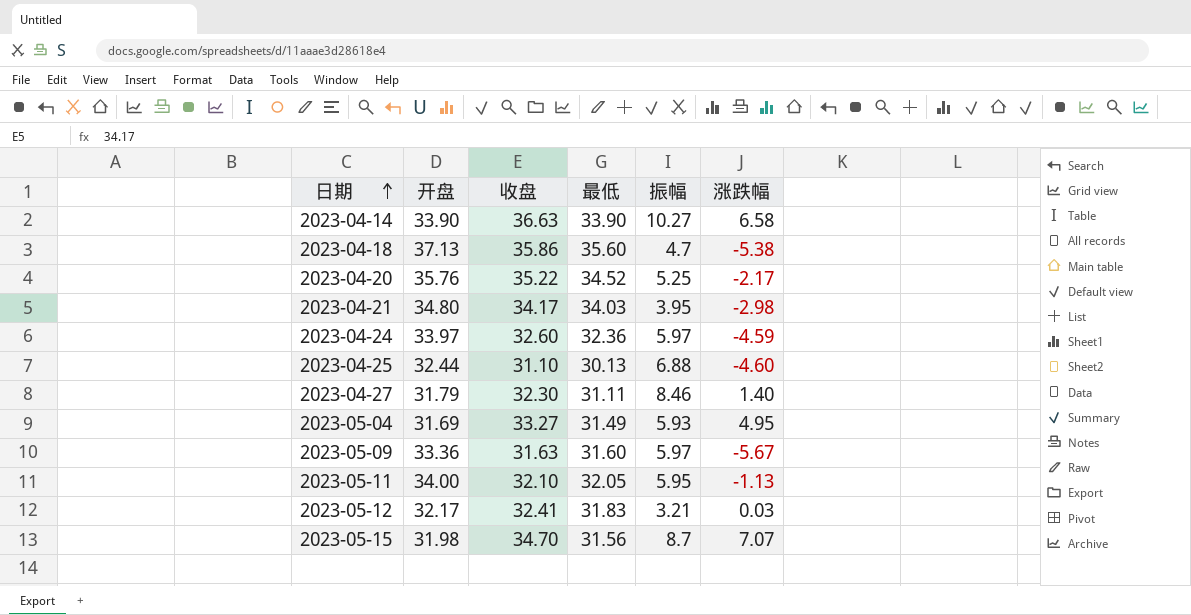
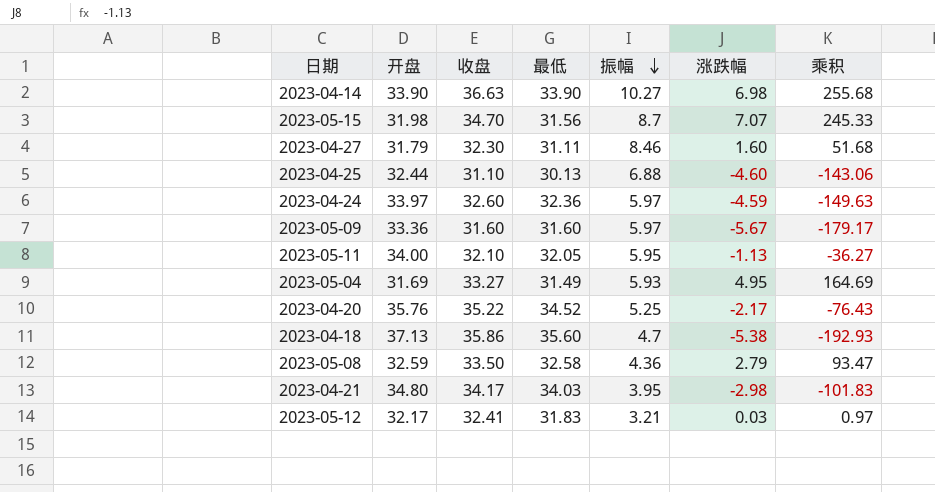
row order: 日期 ascending -> 振幅 descending
column 乘积 | formula: none -> [收盘] * [涨跌幅]
2023-04-14 | 涨跌幅: 6.58 -> 6.98
2023-04-27 | 涨跌幅: 1.40 -> 1.60
2023-05-09 | 收盘: 31.63 -> 31.60
row 2023-05-08: none -> 32.59 | 33.50 | 32.58 | 4.36 | 2.79 | 93.47

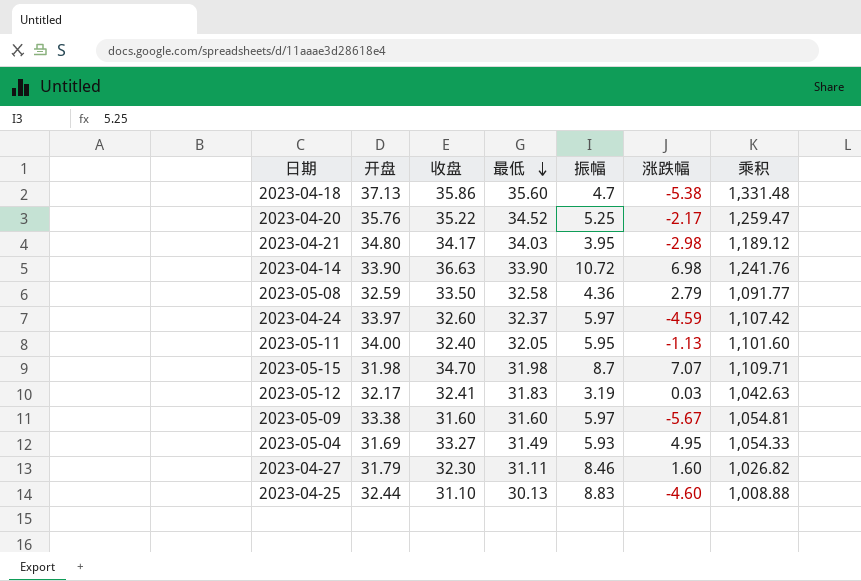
row order: 振幅 descending -> 最低 descending
column 乘积 | formula: [收盘] * [涨跌幅] -> [开盘] * [收盘]
2023-04-14 | 振幅: 10.27 -> 10.72
2023-04-24 | 最低: 32.36 -> 32.37
2023-05-11 | 收盘: 32.10 -> 32.40
2023-05-15 | 最低: 31.56 -> 31.98
2023-05-12 | 振幅: 3.21 -> 3.19
2023-05-09 | 开盘: 33.36 -> 33.38
2023-04-25 | 振幅: 6.88 -> 8.83

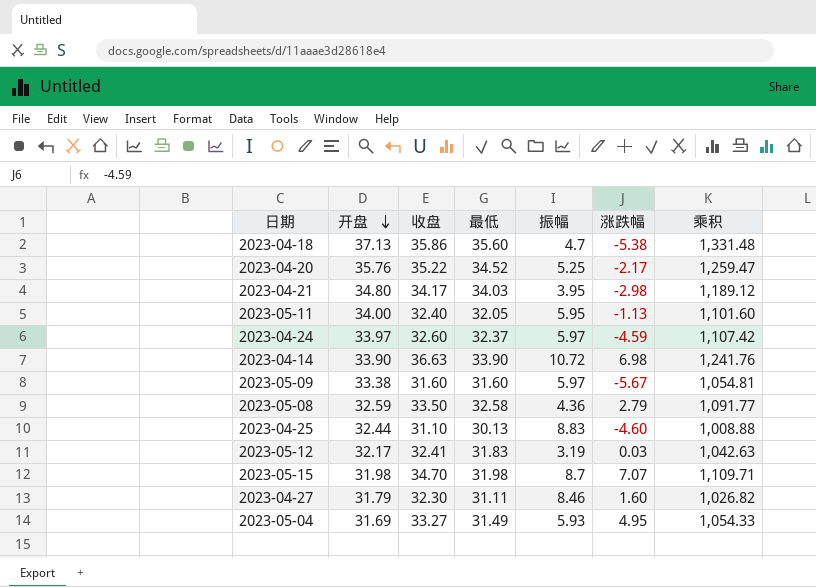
row order: 最低 descending -> 开盘 descending

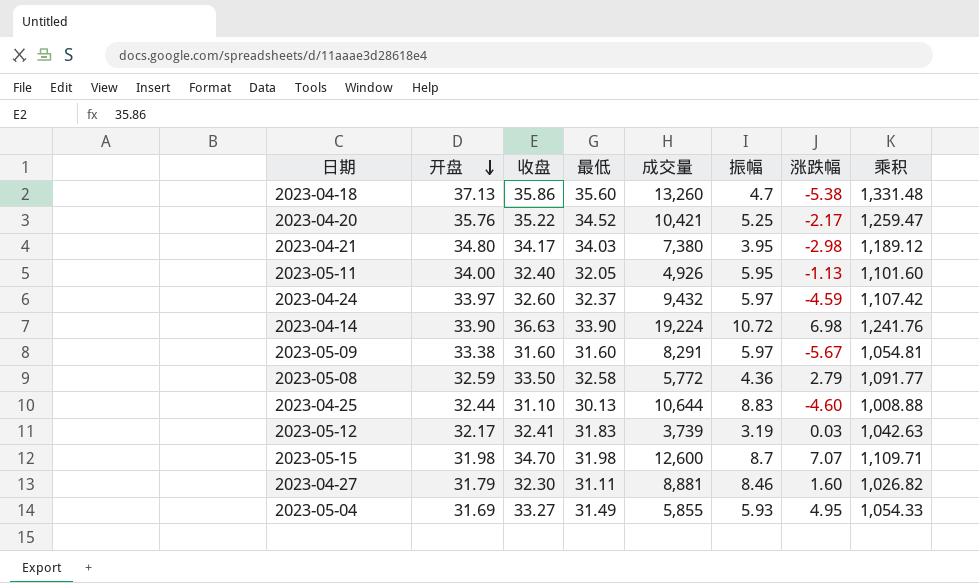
column 成交量 | position: none -> 5

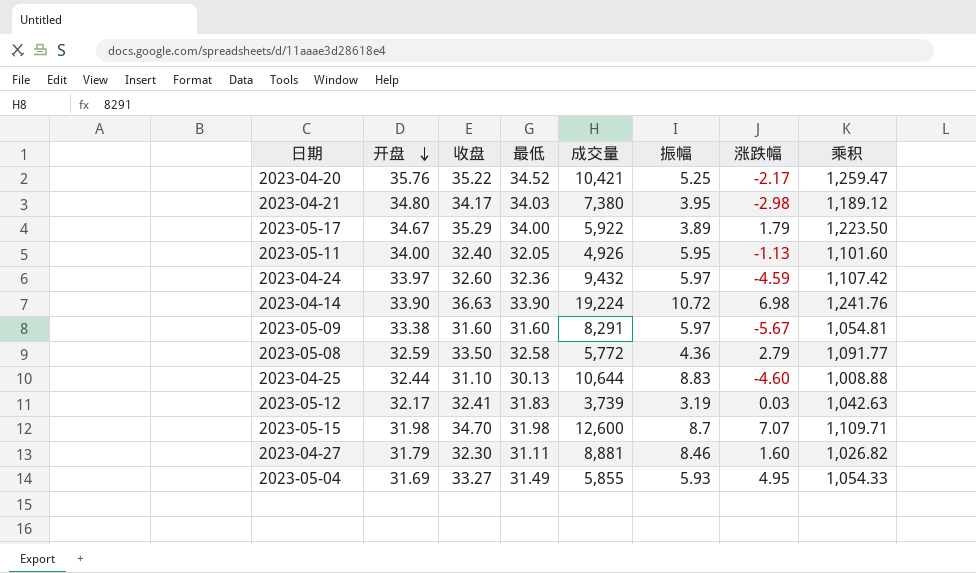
row 2023-04-18: 37.13 | 35.86 | 35.60 | 13,260 | 4.7 | -5.38 | 1,331.48 -> none
row 2023-05-17: none -> 34.67 | 35.29 | 34.00 | 5,922 | 3.89 | 1.79 | 1,223.50
2023-04-24 | 最低: 32.37 -> 32.36

